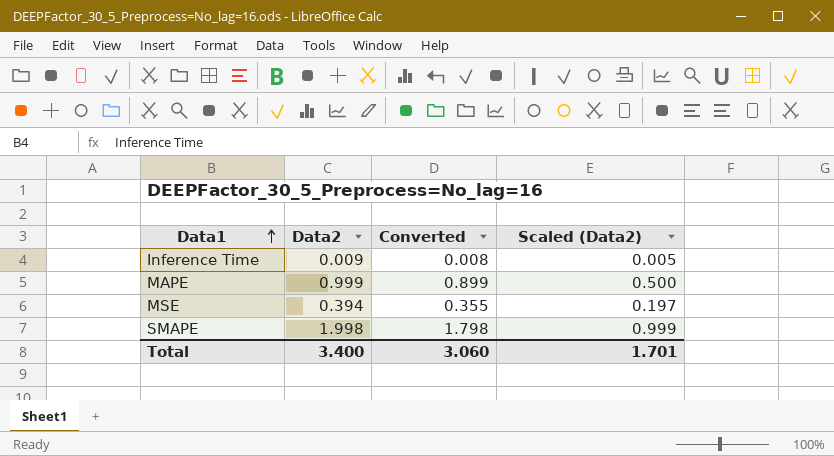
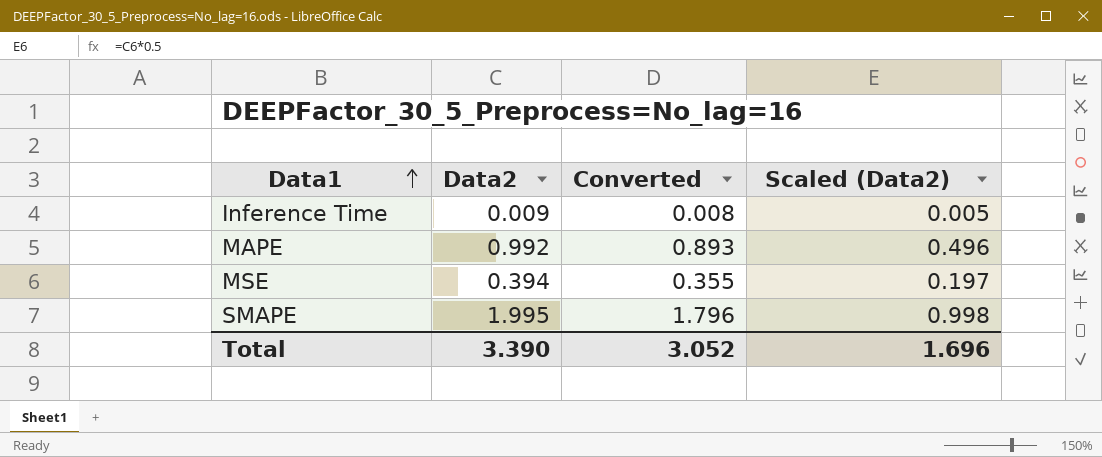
MAPE | Data2: 0.999 -> 0.992
MAPE | Converted: 0.899 -> 0.893
MAPE | Scaled (Data2): 0.500 -> 0.496
SMAPE | Data2: 1.998 -> 1.995
SMAPE | Converted: 1.798 -> 1.796
SMAPE | Scaled (Data2): 0.999 -> 0.998
Total | Data2: 3.400 -> 3.390
Total | Converted: 3.060 -> 3.052
Total | Scaled (Data2): 1.701 -> 1.696

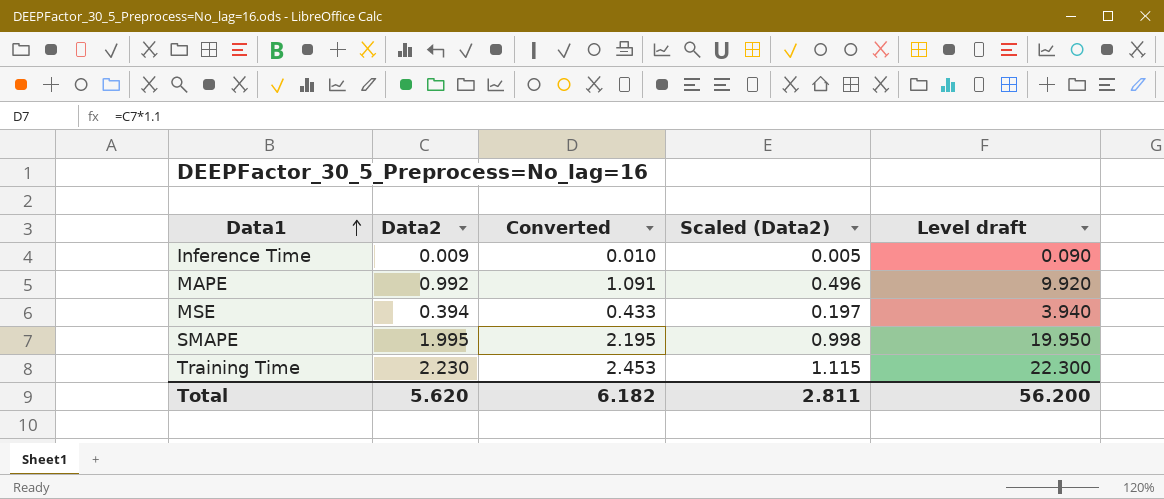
column Converted | formula: [Data2] * 0.9 -> [Data2] * 1.1
column Level draft | formula: none -> [Data2] * 10
row Training Time: none -> 2.230 | 2.453 | 1.115 | 22.300
Total | Data2: 3.390 -> 5.620
Total | Converted: 3.052 -> 6.182
Total | Scaled (Data2): 1.696 -> 2.811

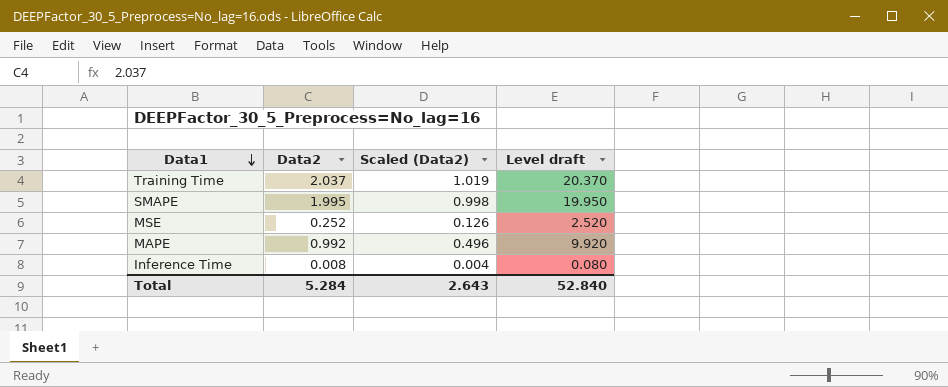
row order: Data1 ascending -> Data1 descending
column Converted | formula: [Data2] * 1.1 -> none
Training Time | Data2: 2.230 -> 2.037
Training Time | Scaled (Data2): 1.115 -> 1.019
Training Time | Level draft: 22.300 -> 20.370
MSE | Data2: 0.394 -> 0.252
MSE | Scaled (Data2): 0.197 -> 0.126
MSE | Level draft: 3.940 -> 2.520
Inference Time | Data2: 0.009 -> 0.008
Inference Time | Scaled (Data2): 0.005 -> 0.004
Inference Time | Level draft: 0.090 -> 0.080
Total | Data2: 5.620 -> 5.284
Total | Scaled (Data2): 2.811 -> 2.643
Total | Level draft: 56.200 -> 52.840

